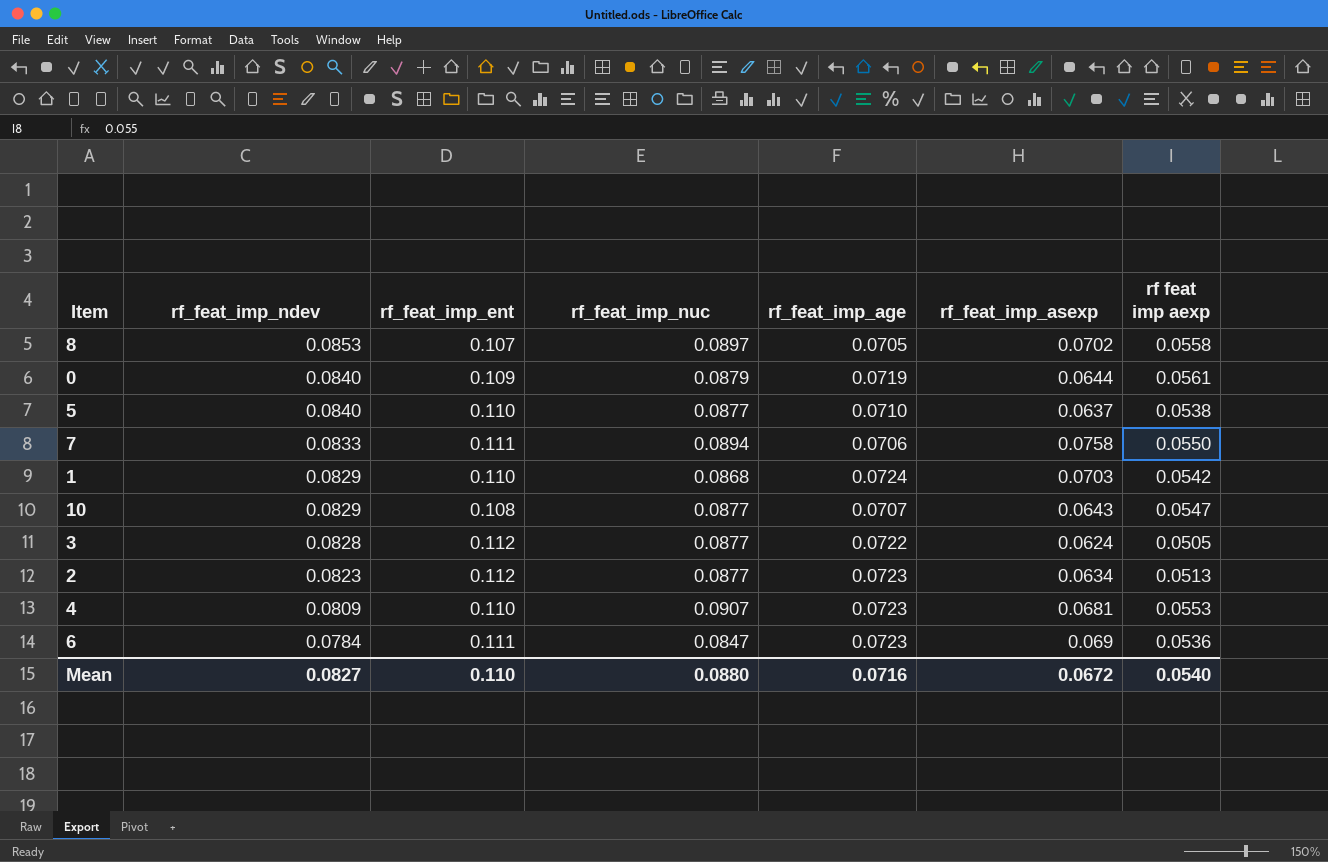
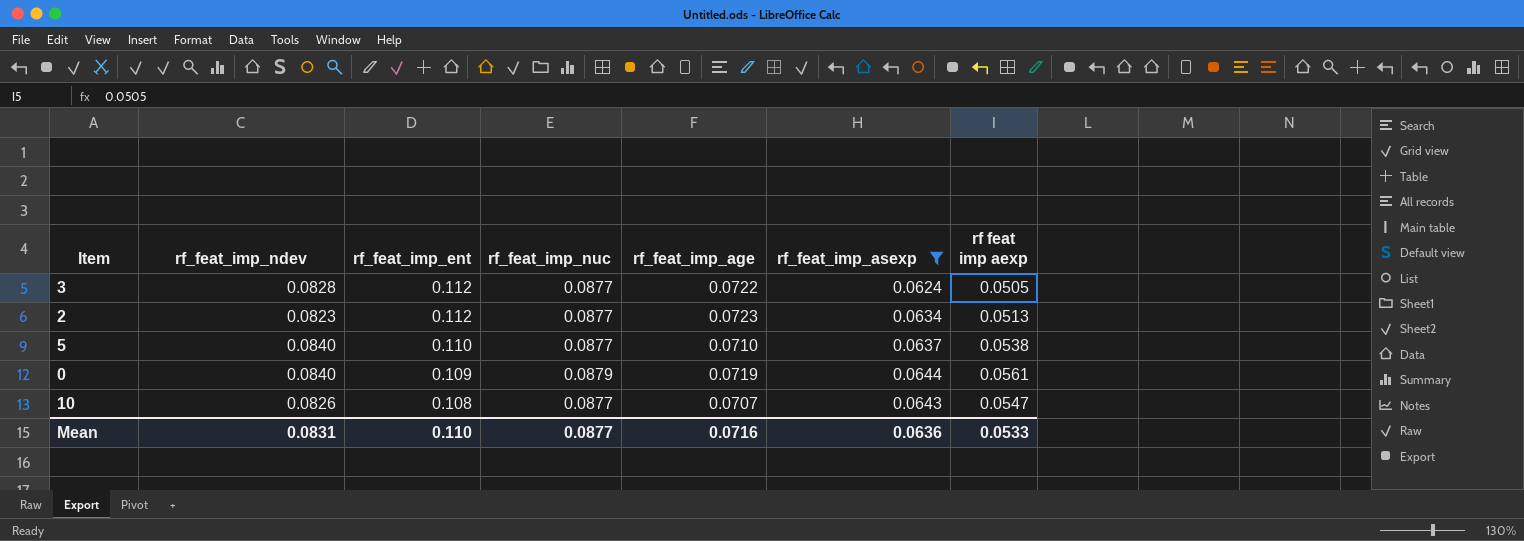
filter: none -> rf_feat_imp_asexp <= 0.0644
row order: rf_feat_imp_ndev descending -> rf_feat_imp_ent descending
10 | rf_feat_imp_ndev: 0.0829 -> 0.0826
Mean | rf_feat_imp_ndev: 0.0827 -> 0.0831
Mean | rf_feat_imp_nuc: 0.0880 -> 0.0877
Mean | rf_feat_imp_asexp: 0.0672 -> 0.0636
Mean | rf feat imp aexp: 0.0540 -> 0.0533

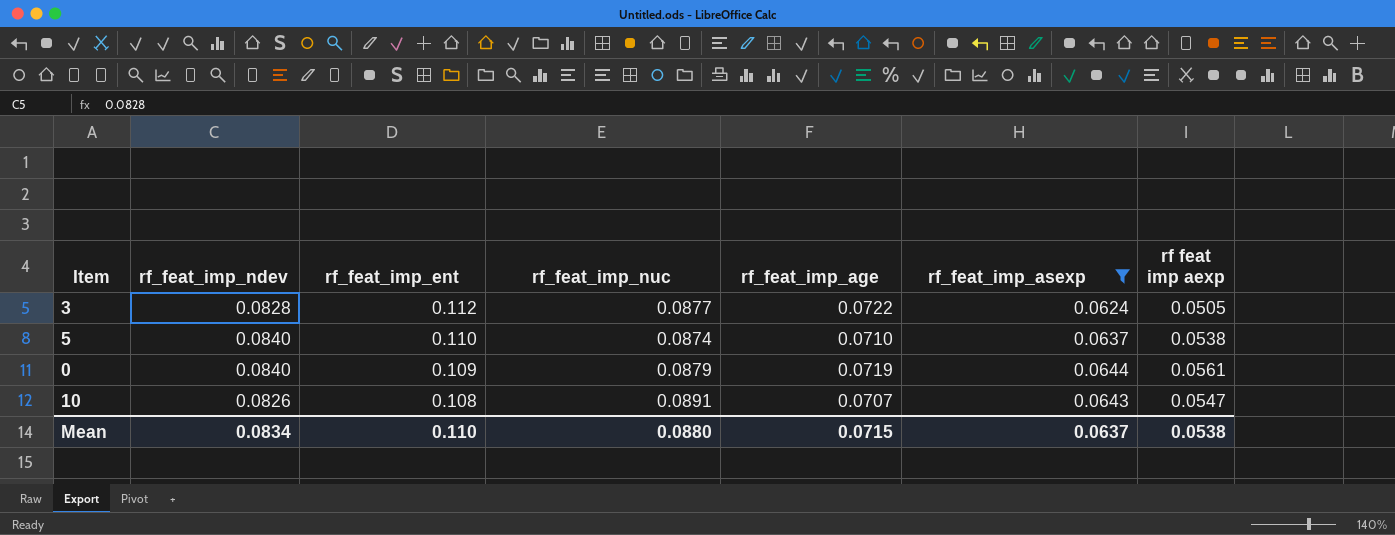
row 2: 0.0823 | 0.112 | 0.0877 | 0.0723 | 0.0634 | 0.0513 -> none
5 | rf_feat_imp_nuc: 0.0877 -> 0.0874
10 | rf_feat_imp_nuc: 0.0877 -> 0.0891
Mean | rf_feat_imp_ndev: 0.0831 -> 0.0834
Mean | rf_feat_imp_nuc: 0.0877 -> 0.0880
Mean | rf_feat_imp_age: 0.0716 -> 0.0715
Mean | rf_feat_imp_asexp: 0.0636 -> 0.0637
Mean | rf feat imp aexp: 0.0533 -> 0.0538

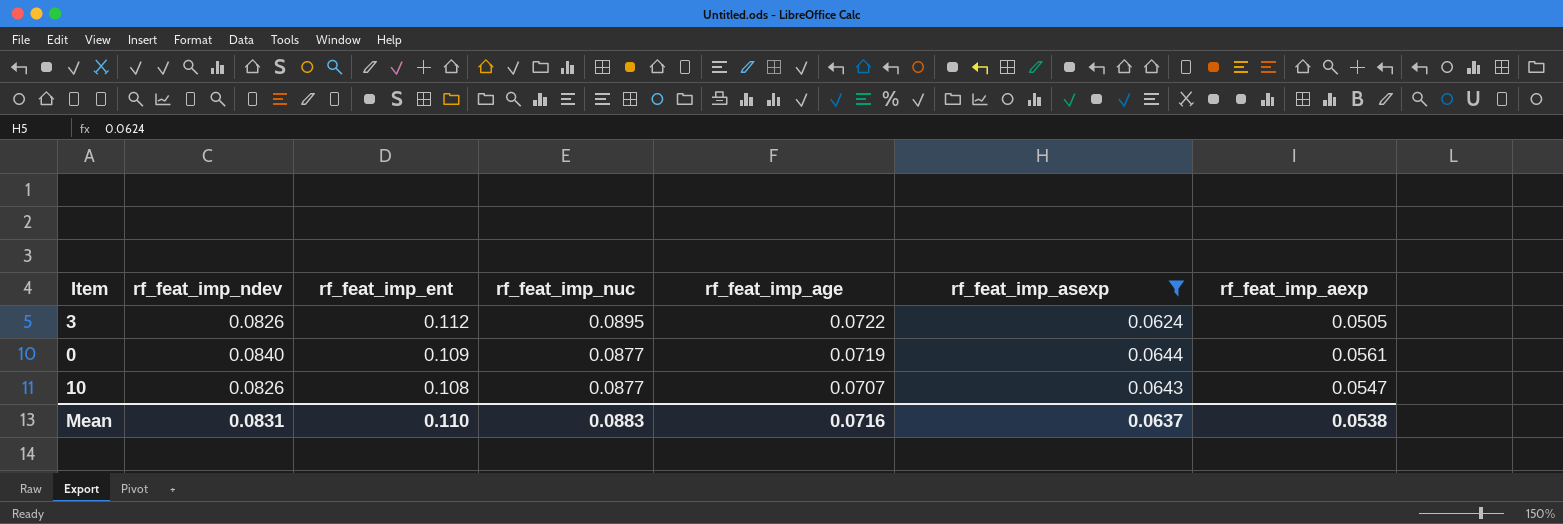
column name: rf feat imp aexp -> rf_feat_imp_aexp
row 5: 0.0840 | 0.110 | 0.0874 | 0.0710 | 0.0637 | 0.0538 -> none
3 | rf_feat_imp_ndev: 0.0828 -> 0.0826
3 | rf_feat_imp_nuc: 0.0877 -> 0.0895
0 | rf_feat_imp_nuc: 0.0879 -> 0.0877
10 | rf_feat_imp_nuc: 0.0891 -> 0.0877
Mean | rf_feat_imp_ndev: 0.0834 -> 0.0831
Mean | rf_feat_imp_nuc: 0.0880 -> 0.0883
Mean | rf_feat_imp_age: 0.0715 -> 0.0716

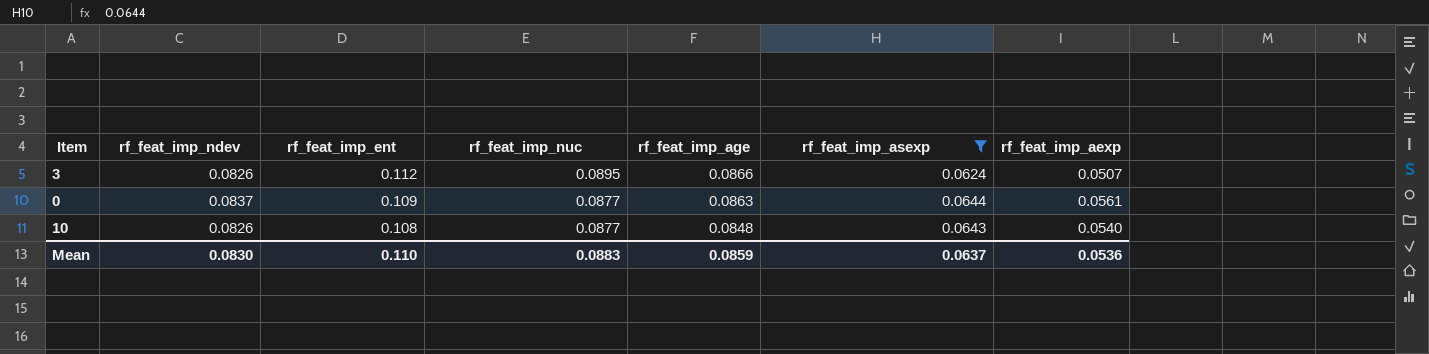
3 | rf_feat_imp_age: 0.0722 -> 0.0866
3 | rf_feat_imp_aexp: 0.0505 -> 0.0507
0 | rf_feat_imp_ndev: 0.0840 -> 0.0837
0 | rf_feat_imp_age: 0.0719 -> 0.0863
10 | rf_feat_imp_age: 0.0707 -> 0.0848
10 | rf_feat_imp_aexp: 0.0547 -> 0.0540
Mean | rf_feat_imp_ndev: 0.0831 -> 0.0830
Mean | rf_feat_imp_age: 0.0716 -> 0.0859
Mean | rf_feat_imp_aexp: 0.0538 -> 0.0536

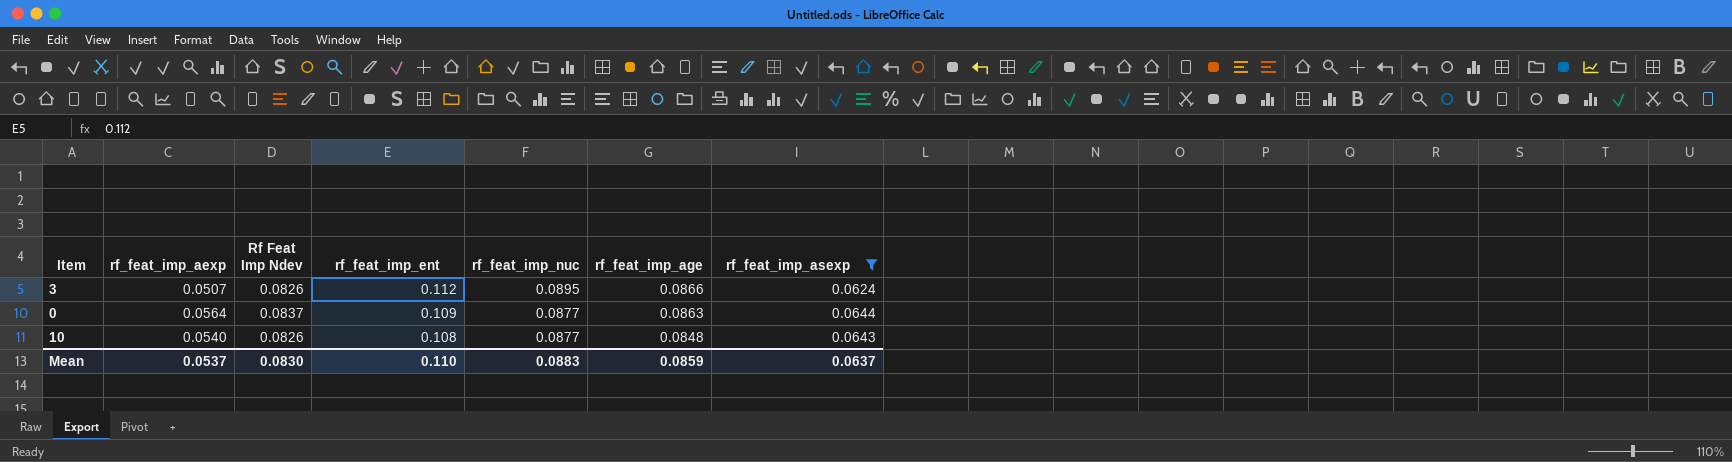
column rf_feat_imp_aexp | position: 7 -> 2
column name: rf_feat_imp_ndev -> Rf Feat Imp Ndev
0 | rf_feat_imp_aexp: 0.0561 -> 0.0564
Mean | rf_feat_imp_aexp: 0.0536 -> 0.0537

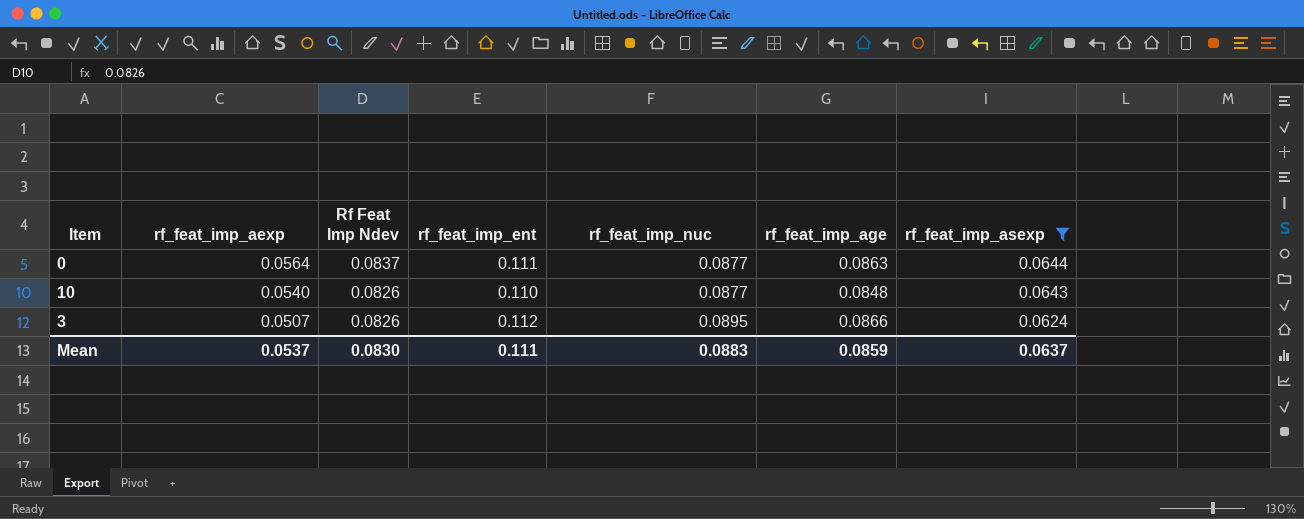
row order: rf_feat_imp_ent descending -> rf_feat_imp_aexp descending
0 | rf_feat_imp_ent: 0.109 -> 0.111
10 | rf_feat_imp_ent: 0.108 -> 0.110
Mean | rf_feat_imp_ent: 0.110 -> 0.111

